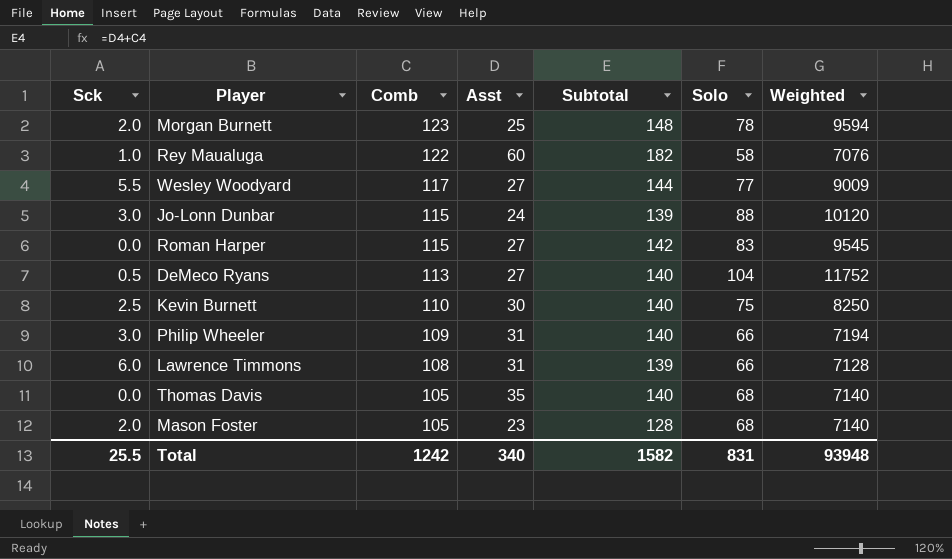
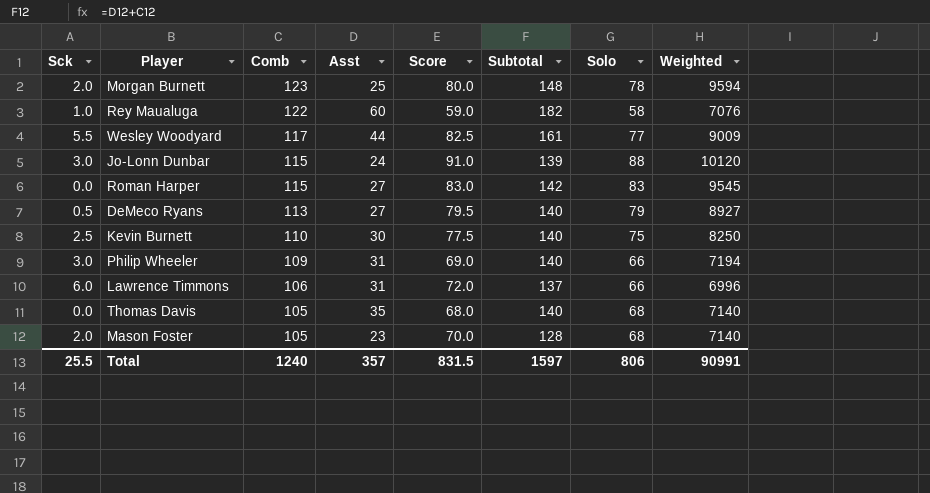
column Score | formula: none -> [Sck] + [Solo]
Wesley Woodyard | Asst: 27 -> 44
Wesley Woodyard | Subtotal: 144 -> 161
DeMeco Ryans | Solo: 104 -> 79
DeMeco Ryans | Weighted: 11752 -> 8927
Lawrence Timmons | Comb: 108 -> 106
Lawrence Timmons | Subtotal: 139 -> 137
Lawrence Timmons | Weighted: 7128 -> 6996
Total | Comb: 1242 -> 1240
Total | Asst: 340 -> 357
Total | Subtotal: 1582 -> 1597
Total | Solo: 831 -> 806
Total | Weighted: 93948 -> 90991

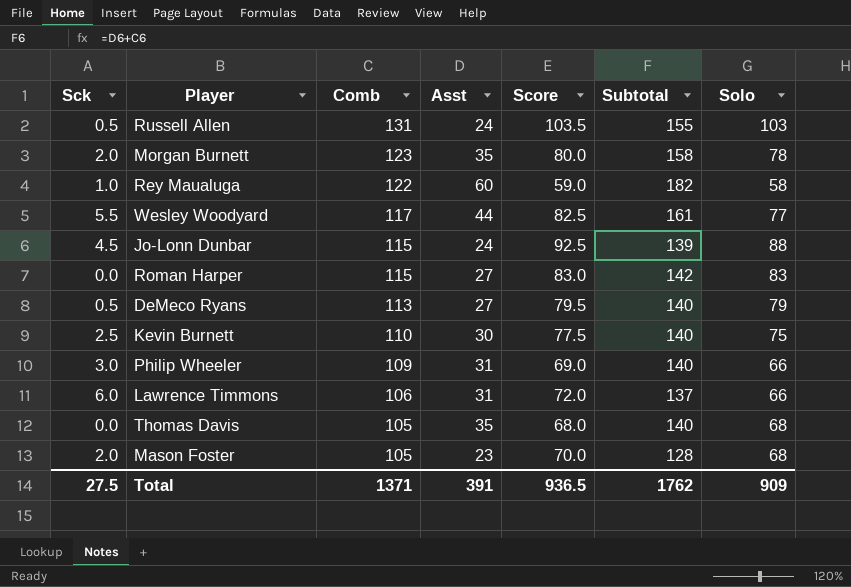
column Weighted | formula: [Comb] * [Solo] -> none
row Russell Allen: none -> 0.5 | 131 | 24 | 103.5 | 155 | 103
Morgan Burnett | Asst: 25 -> 35
Morgan Burnett | Subtotal: 148 -> 158
Jo-Lonn Dunbar | Sck: 3.0 -> 4.5
Jo-Lonn Dunbar | Score: 91.0 -> 92.5
Total | Sck: 25.5 -> 27.5
Total | Comb: 1240 -> 1371
Total | Asst: 357 -> 391
Total | Score: 831.5 -> 936.5
Total | Subtotal: 1597 -> 1762
Total | Solo: 806 -> 909

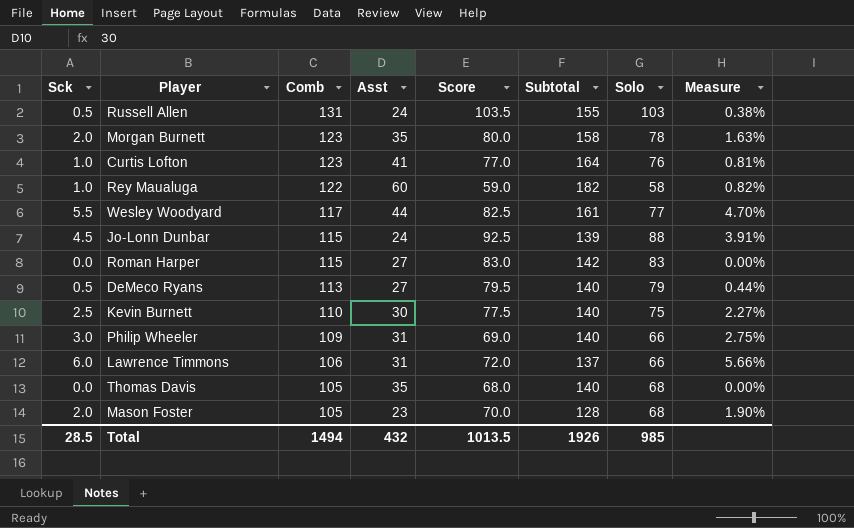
column Measure | formula: none -> [Sck] / [Comb]
row Curtis Lofton: none -> 1.0 | 123 | 41 | 77.0 | 164 | 76 | 0.81%
Total | Sck: 27.5 -> 28.5
Total | Comb: 1371 -> 1494
Total | Asst: 391 -> 432
Total | Score: 936.5 -> 1013.5
Total | Subtotal: 1762 -> 1926
Total | Solo: 909 -> 985

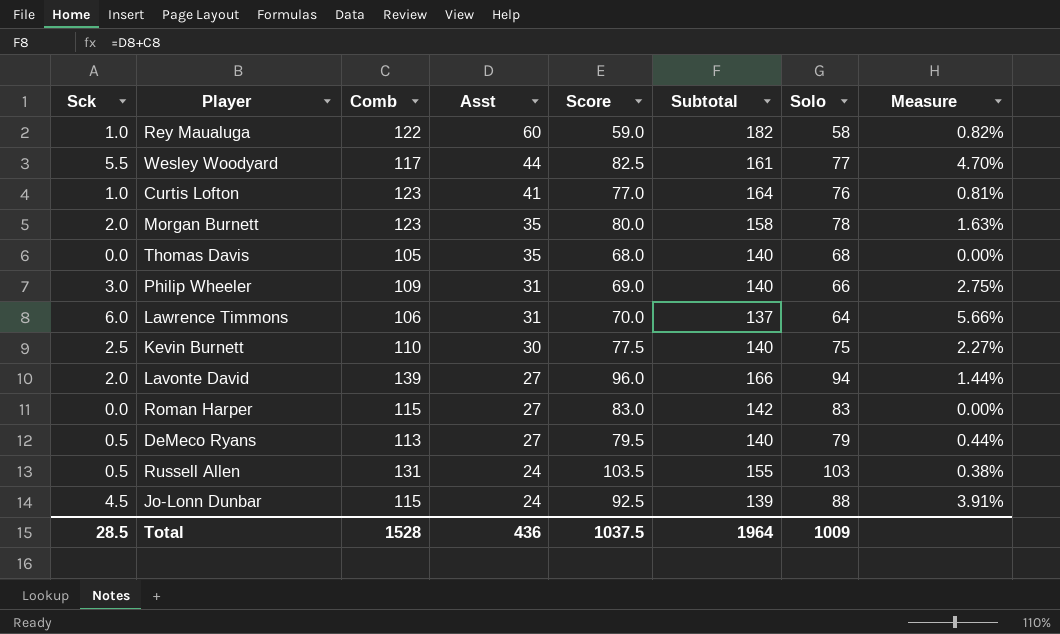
row order: Comb descending -> Asst descending
row Mason Foster: 2.0 | 105 | 23 | 70.0 | 128 | 68 | 1.90% -> none
Lawrence Timmons | Score: 72.0 -> 70.0
Lawrence Timmons | Solo: 66 -> 64
row Lavonte David: none -> 2.0 | 139 | 27 | 96.0 | 166 | 94 | 1.44%
Total | Comb: 1494 -> 1528
Total | Asst: 432 -> 436
Total | Score: 1013.5 -> 1037.5
Total | Subtotal: 1926 -> 1964
Total | Solo: 985 -> 1009

